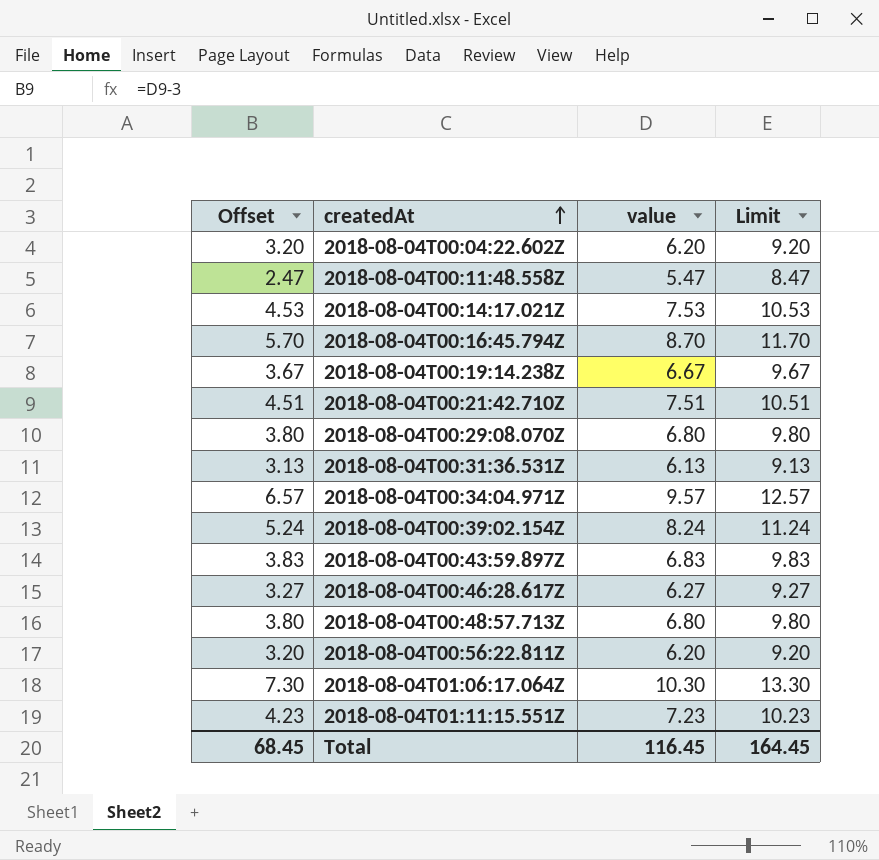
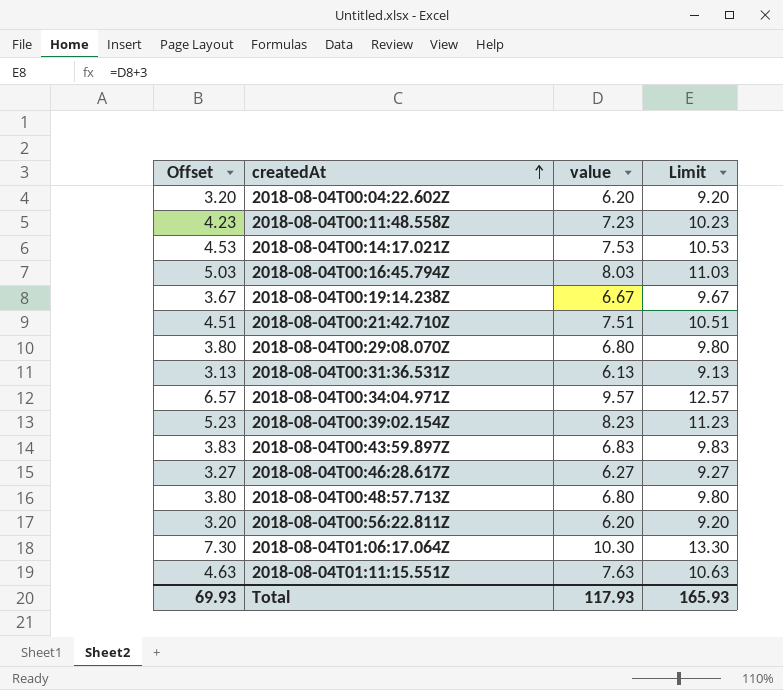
2018-08-04T00:11:48.558Z | Offset: 2.47 -> 4.23
2018-08-04T00:11:48.558Z | value: 5.47 -> 7.23
2018-08-04T00:11:48.558Z | Limit: 8.47 -> 10.23
2018-08-04T00:16:45.794Z | Offset: 5.70 -> 5.03
2018-08-04T00:16:45.794Z | value: 8.70 -> 8.03
2018-08-04T00:16:45.794Z | Limit: 11.70 -> 11.03
2018-08-04T00:39:02.154Z | Offset: 5.24 -> 5.23
2018-08-04T00:39:02.154Z | value: 8.24 -> 8.23
2018-08-04T00:39:02.154Z | Limit: 11.24 -> 11.23
2018-08-04T01:11:15.551Z | Offset: 4.23 -> 4.63
2018-08-04T01:11:15.551Z | value: 7.23 -> 7.63
2018-08-04T01:11:15.551Z | Limit: 10.23 -> 10.63
Total | Offset: 68.45 -> 69.93
Total | value: 116.45 -> 117.93
Total | Limit: 164.45 -> 165.93

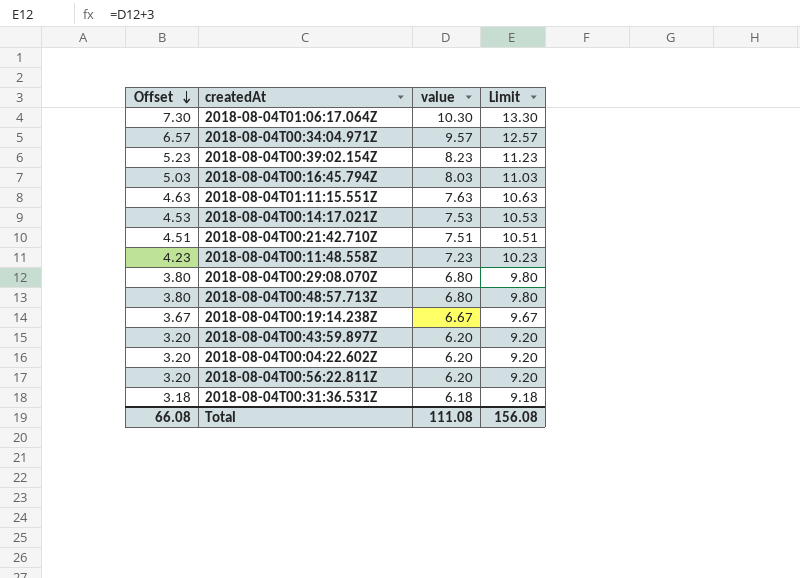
row order: createdAt ascending -> Offset descending
row 2018-08-04T00:46:28.617Z: 3.27 | 6.27 | 9.27 -> none
2018-08-04T00:43:59.897Z | Offset: 3.83 -> 3.20
2018-08-04T00:43:59.897Z | value: 6.83 -> 6.20
2018-08-04T00:43:59.897Z | Limit: 9.83 -> 9.20
2018-08-04T00:31:36.531Z | Offset: 3.13 -> 3.18
2018-08-04T00:31:36.531Z | value: 6.13 -> 6.18
2018-08-04T00:31:36.531Z | Limit: 9.13 -> 9.18
Total | Offset: 69.93 -> 66.08
Total | value: 117.93 -> 111.08
Total | Limit: 165.93 -> 156.08

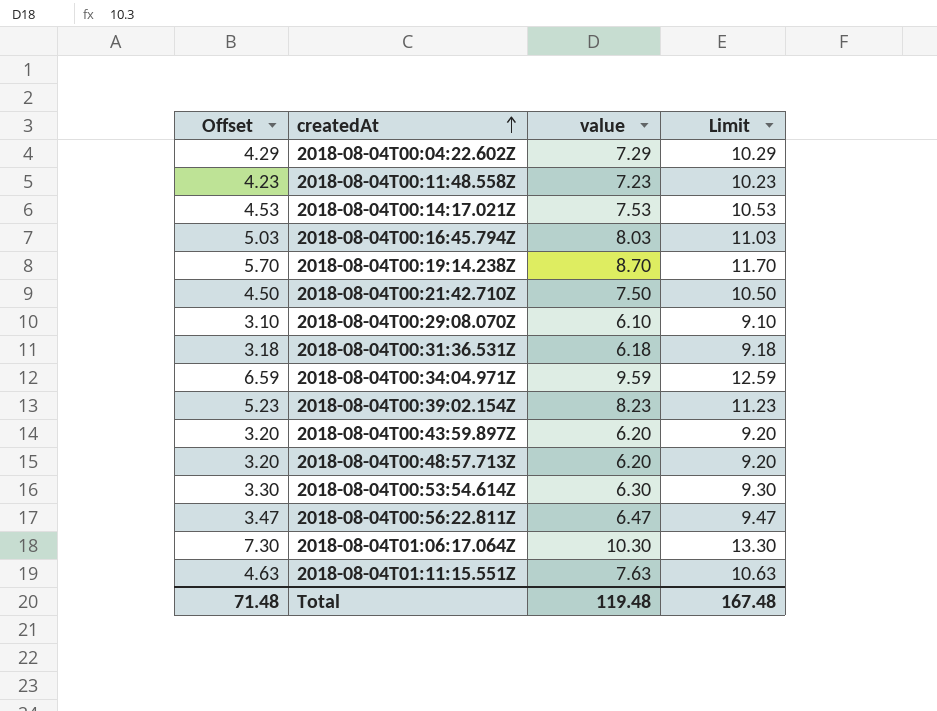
row order: Offset descending -> createdAt ascending
2018-08-04T00:04:22.602Z | Offset: 3.20 -> 4.29
2018-08-04T00:04:22.602Z | value: 6.20 -> 7.29
2018-08-04T00:04:22.602Z | Limit: 9.20 -> 10.29
2018-08-04T00:19:14.238Z | Offset: 3.67 -> 5.70
2018-08-04T00:19:14.238Z | value: 6.67 -> 8.70
2018-08-04T00:19:14.238Z | Limit: 9.67 -> 11.70
2018-08-04T00:21:42.710Z | Offset: 4.51 -> 4.50
2018-08-04T00:21:42.710Z | value: 7.51 -> 7.50
2018-08-04T00:21:42.710Z | Limit: 10.51 -> 10.50
2018-08-04T00:29:08.070Z | Offset: 3.80 -> 3.10
2018-08-04T00:29:08.070Z | value: 6.80 -> 6.10
2018-08-04T00:29:08.070Z | Limit: 9.80 -> 9.10
2018-08-04T00:34:04.971Z | Offset: 6.57 -> 6.59
2018-08-04T00:34:04.971Z | value: 9.57 -> 9.59
2018-08-04T00:34:04.971Z | Limit: 12.57 -> 12.59
2018-08-04T00:48:57.713Z | Offset: 3.80 -> 3.20
2018-08-04T00:48:57.713Z | value: 6.80 -> 6.20
2018-08-04T00:48:57.713Z | Limit: 9.80 -> 9.20
row 2018-08-04T00:53:54.614Z: none -> 3.30 | 6.30 | 9.30
2018-08-04T00:56:22.811Z | Offset: 3.20 -> 3.47
2018-08-04T00:56:22.811Z | value: 6.20 -> 6.47
2018-08-04T00:56:22.811Z | Limit: 9.20 -> 9.47
Total | Offset: 66.08 -> 71.48
Total | value: 111.08 -> 119.48
Total | Limit: 156.08 -> 167.48

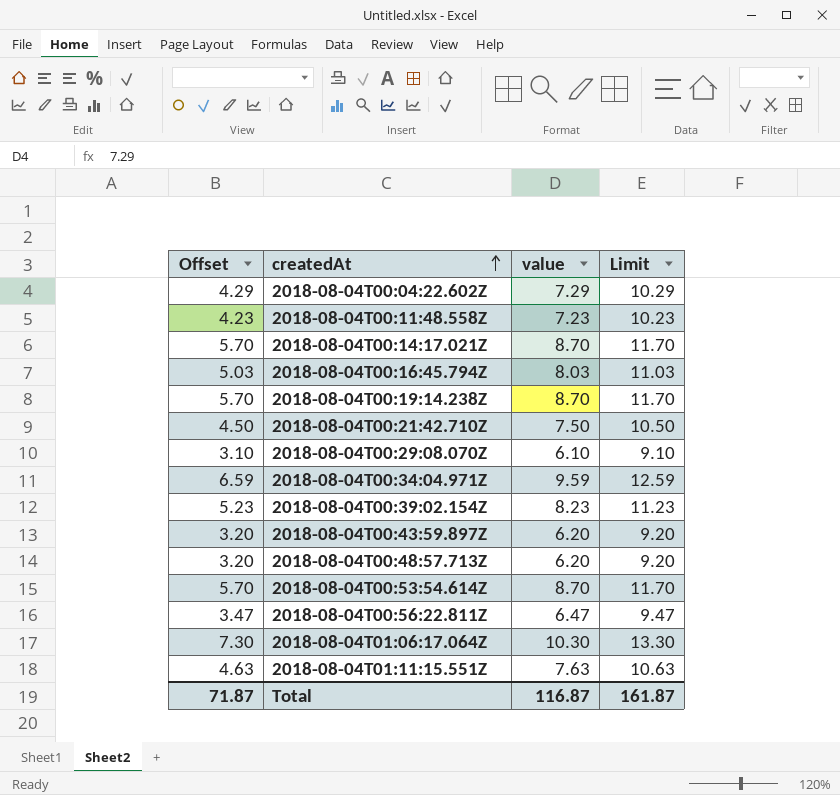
row 2018-08-04T00:31:36.531Z: 3.18 | 6.18 | 9.18 -> none
2018-08-04T00:14:17.021Z | Offset: 4.53 -> 5.70
2018-08-04T00:14:17.021Z | value: 7.53 -> 8.70
2018-08-04T00:14:17.021Z | Limit: 10.53 -> 11.70
2018-08-04T00:53:54.614Z | Offset: 3.30 -> 5.70
2018-08-04T00:53:54.614Z | value: 6.30 -> 8.70
2018-08-04T00:53:54.614Z | Limit: 9.30 -> 11.70
Total | Offset: 71.48 -> 71.87
Total | value: 119.48 -> 116.87
Total | Limit: 167.48 -> 161.87

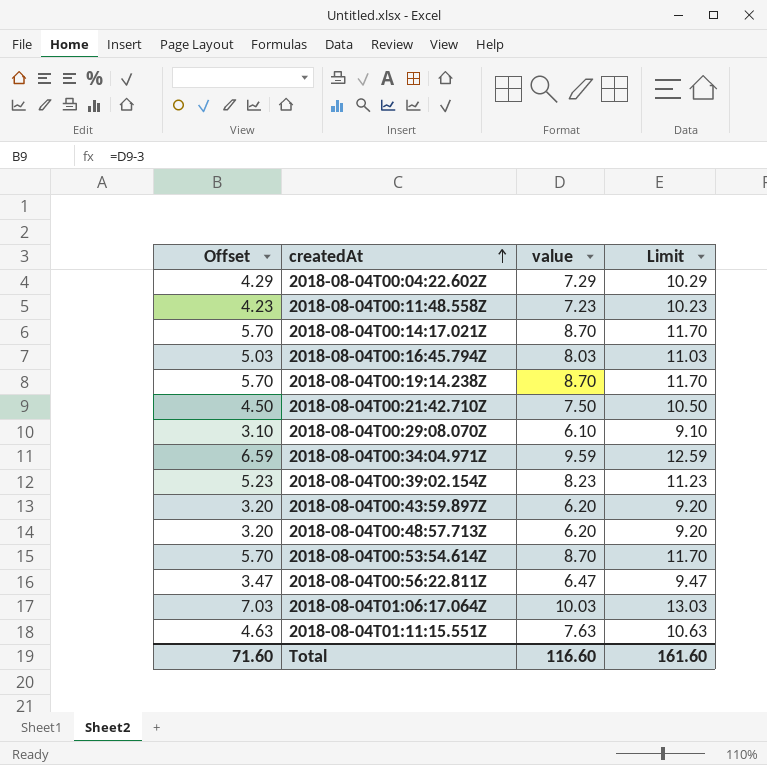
2018-08-04T01:06:17.064Z | Offset: 7.30 -> 7.03
2018-08-04T01:06:17.064Z | value: 10.30 -> 10.03
2018-08-04T01:06:17.064Z | Limit: 13.30 -> 13.03
Total | Offset: 71.87 -> 71.60
Total | value: 116.87 -> 116.60
Total | Limit: 161.87 -> 161.60

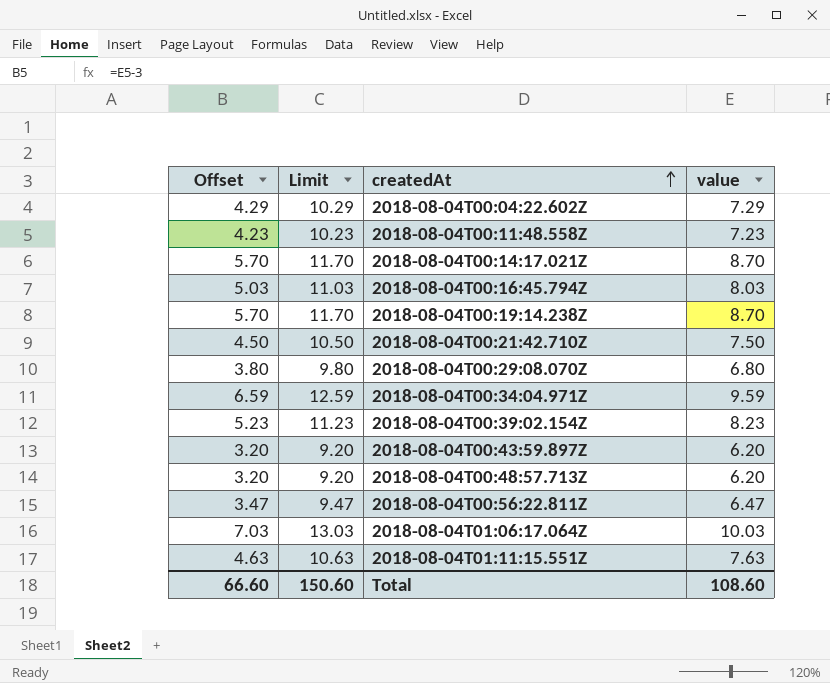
column Limit | position: 4 -> 2
row 2018-08-04T00:53:54.614Z: 5.70 | 8.70 | 11.70 -> none
2018-08-04T00:29:08.070Z | Offset: 3.10 -> 3.80
2018-08-04T00:29:08.070Z | Limit: 9.10 -> 9.80
2018-08-04T00:29:08.070Z | value: 6.10 -> 6.80
Total | Offset: 71.60 -> 66.60
Total | Limit: 161.60 -> 150.60
Total | value: 116.60 -> 108.60

